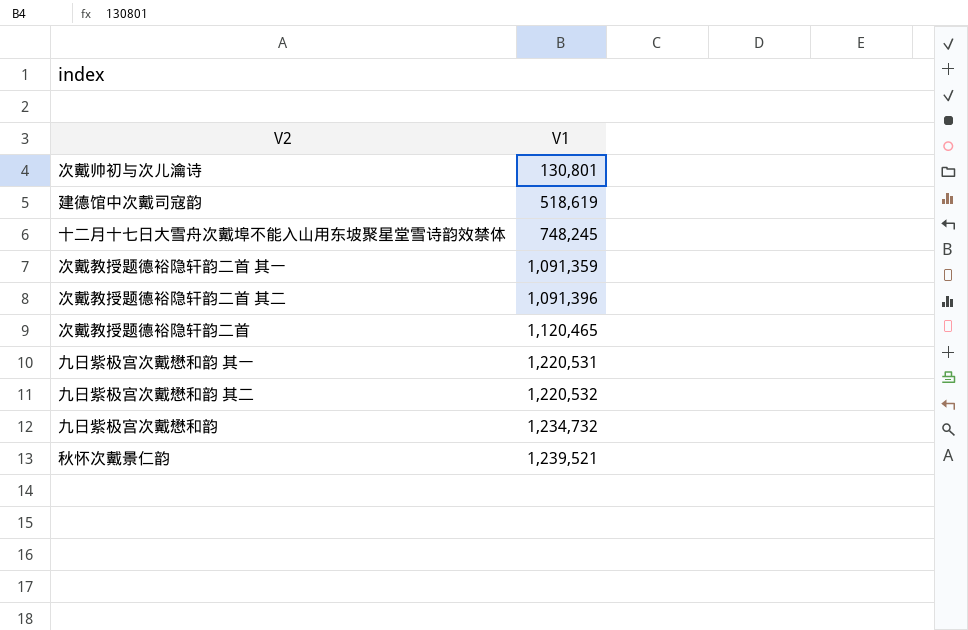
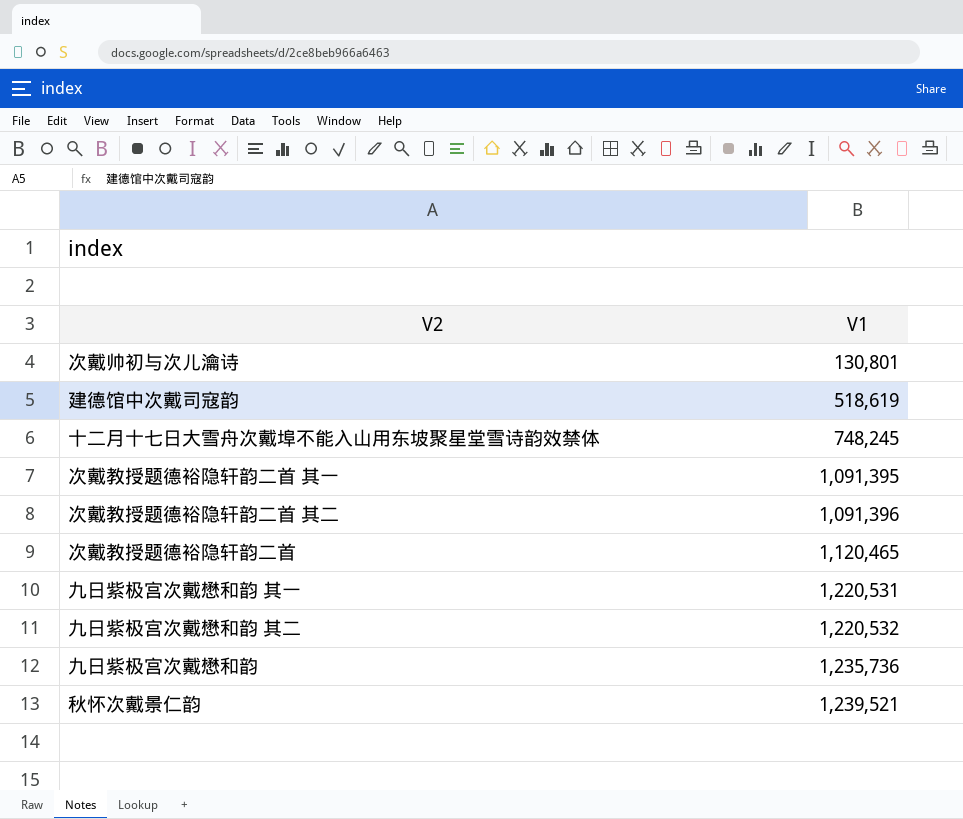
次戴教授题德裕隐轩韵二首 其一 | V1: 1,091,359 -> 1,091,395
九日紫极宫次戴懋和韵 | V1: 1,234,732 -> 1,235,736

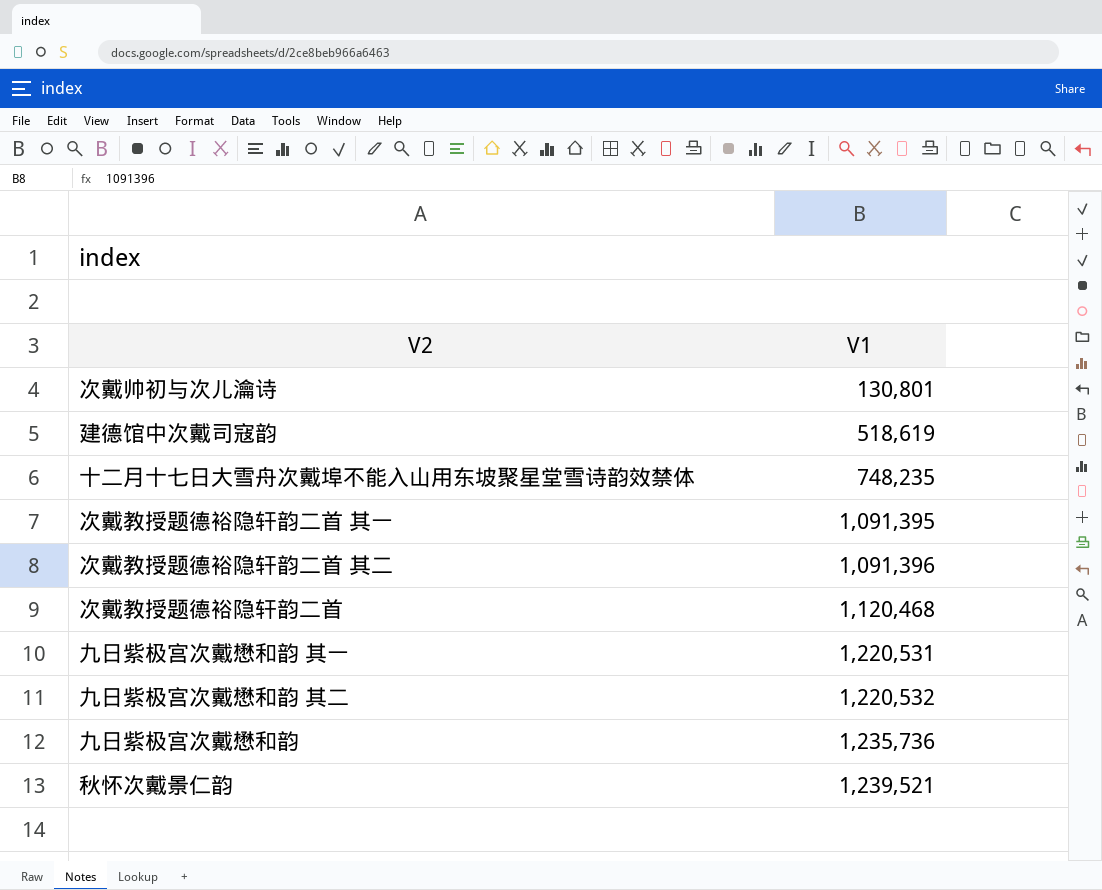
十二月十七日大雪舟次戴埠不能入山用东坡聚星堂雪诗韵效禁体 | V1: 748,245 -> 748,235
次戴教授题德裕隐轩韵二首 | V1: 1,120,465 -> 1,120,468

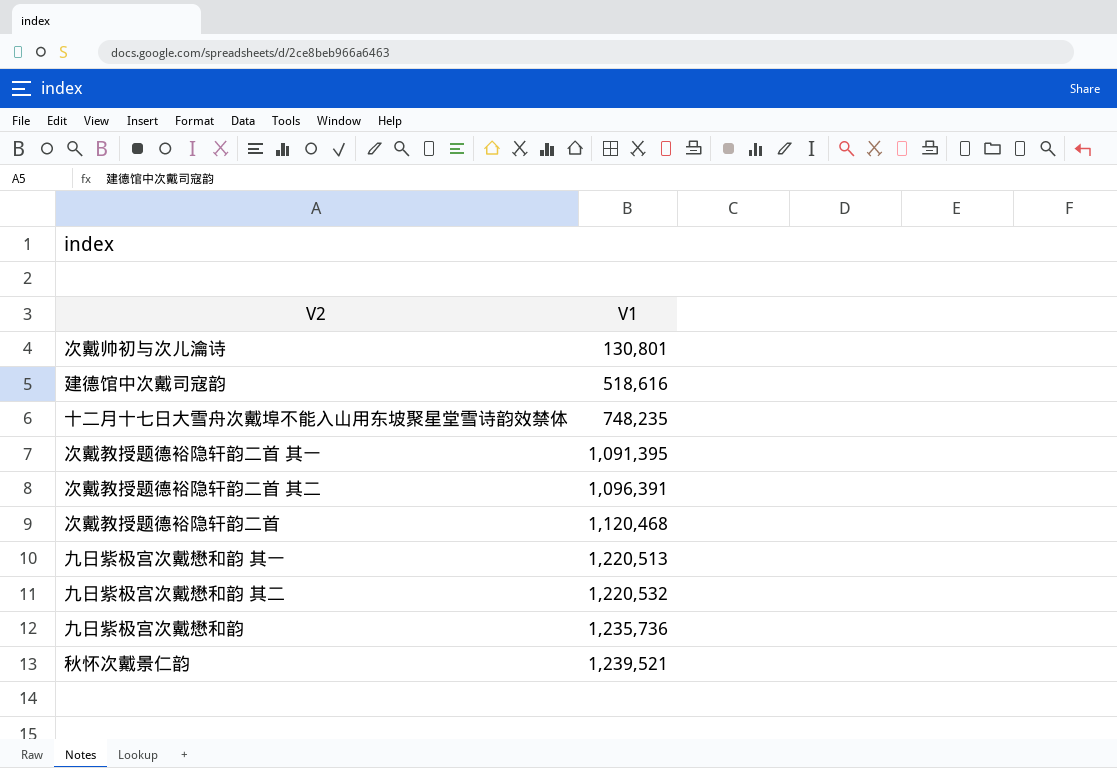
建德馆中次戴司寇韵 | V1: 518,619 -> 518,616
次戴教授题德裕隐轩韵二首 其二 | V1: 1,091,396 -> 1,096,391
九日紫极宫次戴懋和韵 其一 | V1: 1,220,531 -> 1,220,513

